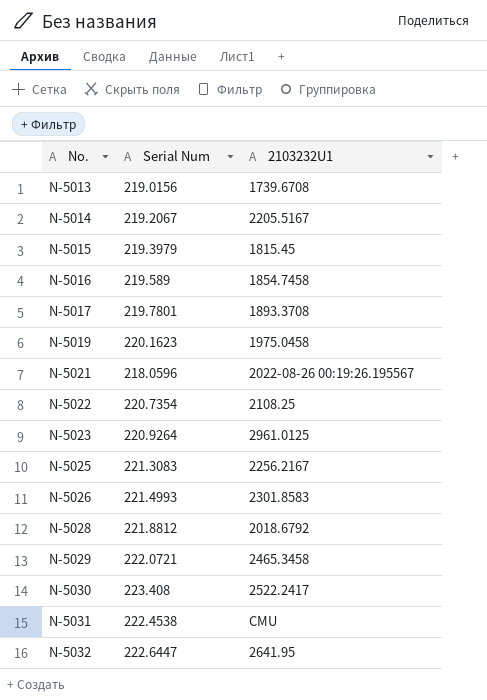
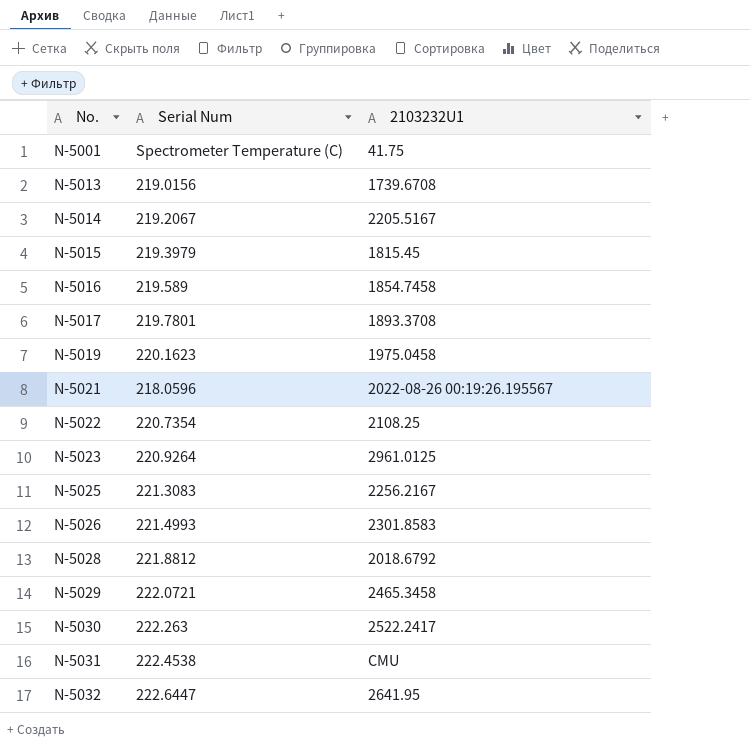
row N-5001: none -> Spectrometer Temperature (C) | 41.75
N-5030 | Serial Num: 223.408 -> 222.263

